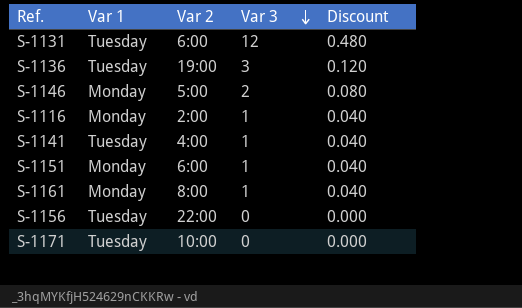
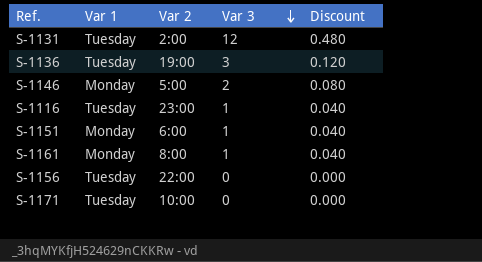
row S-1141: Tuesday | 4:00 | 1 | 0.040 -> none
S-1131 | Var 2: 6:00 -> 2:00
S-1116 | Var 1: Monday -> Tuesday
S-1116 | Var 2: 2:00 -> 23:00

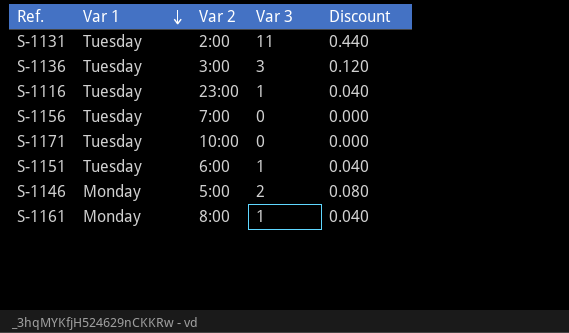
row order: Var 3 descending -> Var 1 descending
S-1131 | Var 3: 12 -> 11
S-1131 | Discount: 0.480 -> 0.440
S-1136 | Var 2: 19:00 -> 3:00
S-1156 | Var 2: 22:00 -> 7:00
S-1151 | Var 1: Monday -> Tuesday

